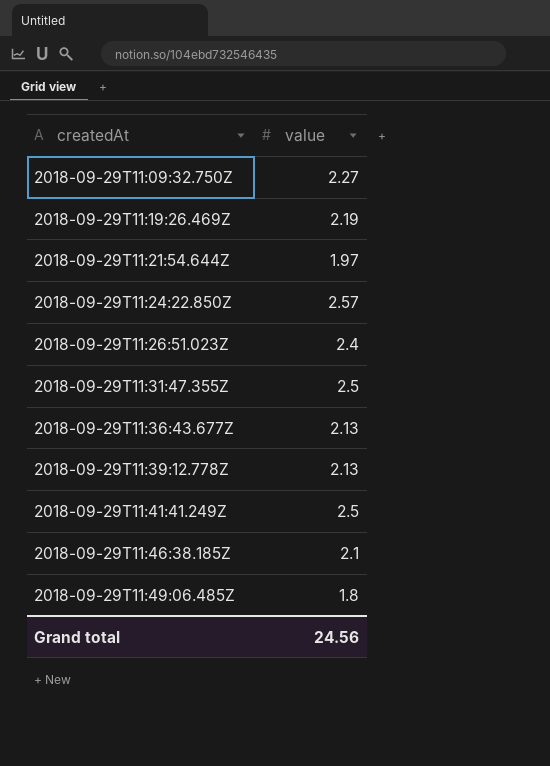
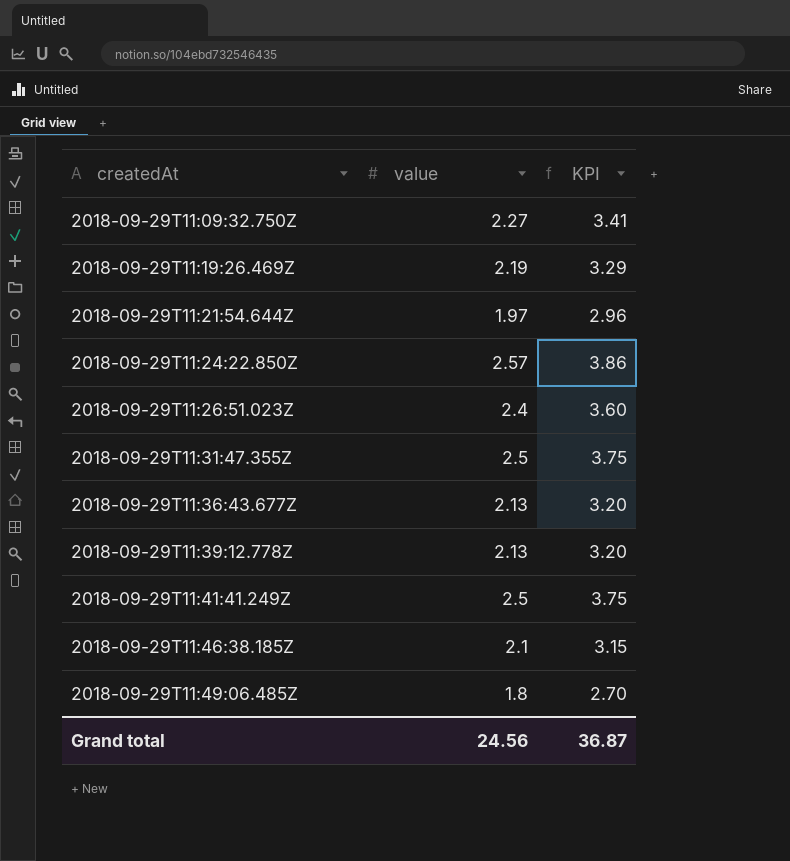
column KPI | formula: none -> [value] * 1.5

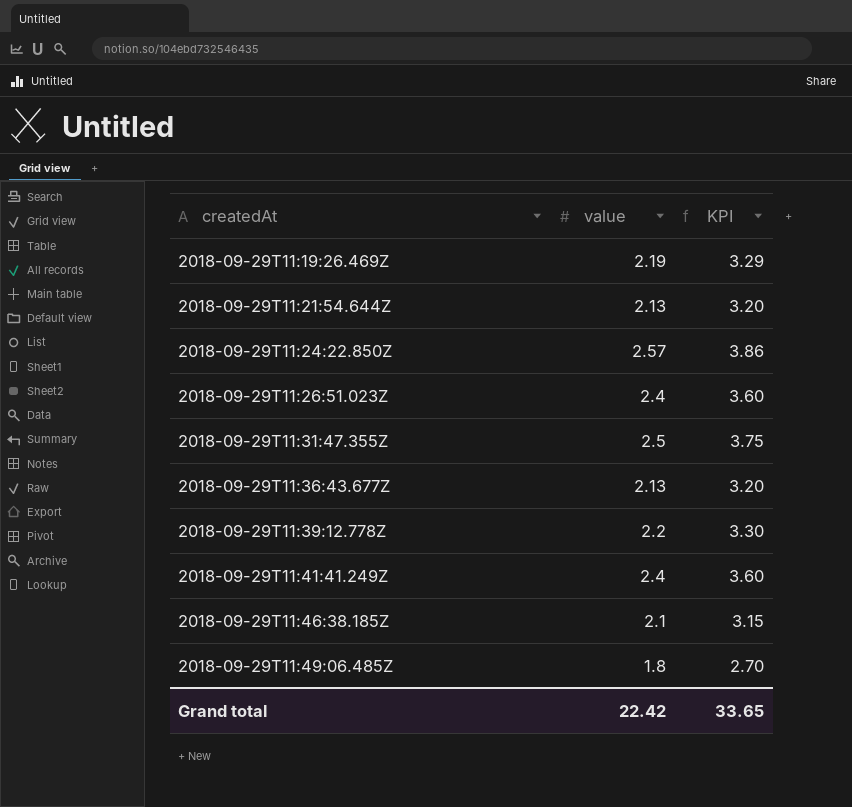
row 2018-09-29T11:09:32.750Z: 2.27 | 3.41 -> none
2018-09-29T11:21:54.644Z | value: 1.97 -> 2.13
2018-09-29T11:21:54.644Z | KPI: 2.96 -> 3.20
2018-09-29T11:39:12.778Z | value: 2.13 -> 2.2
2018-09-29T11:39:12.778Z | KPI: 3.20 -> 3.30
2018-09-29T11:41:41.249Z | value: 2.5 -> 2.4
2018-09-29T11:41:41.249Z | KPI: 3.75 -> 3.60
Grand total | value: 24.56 -> 22.42
Grand total | KPI: 36.87 -> 33.65

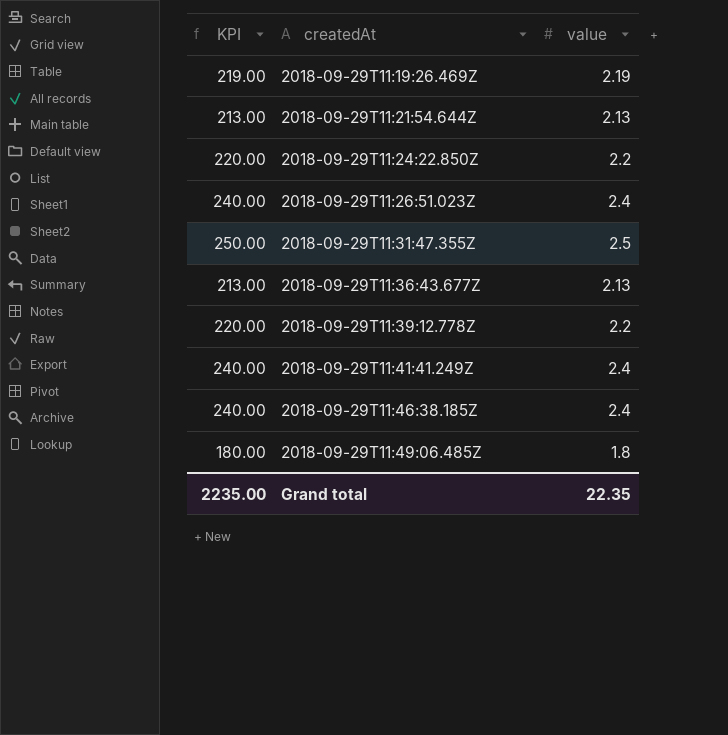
column KPI | formula: [value] * 1.5 -> [value] * 100
column KPI | position: 3 -> 1
2018-09-29T11:24:22.850Z | value: 2.57 -> 2.2
2018-09-29T11:46:38.185Z | value: 2.1 -> 2.4
Grand total | KPI: 33.65 -> 2235.00
Grand total | value: 22.42 -> 22.35

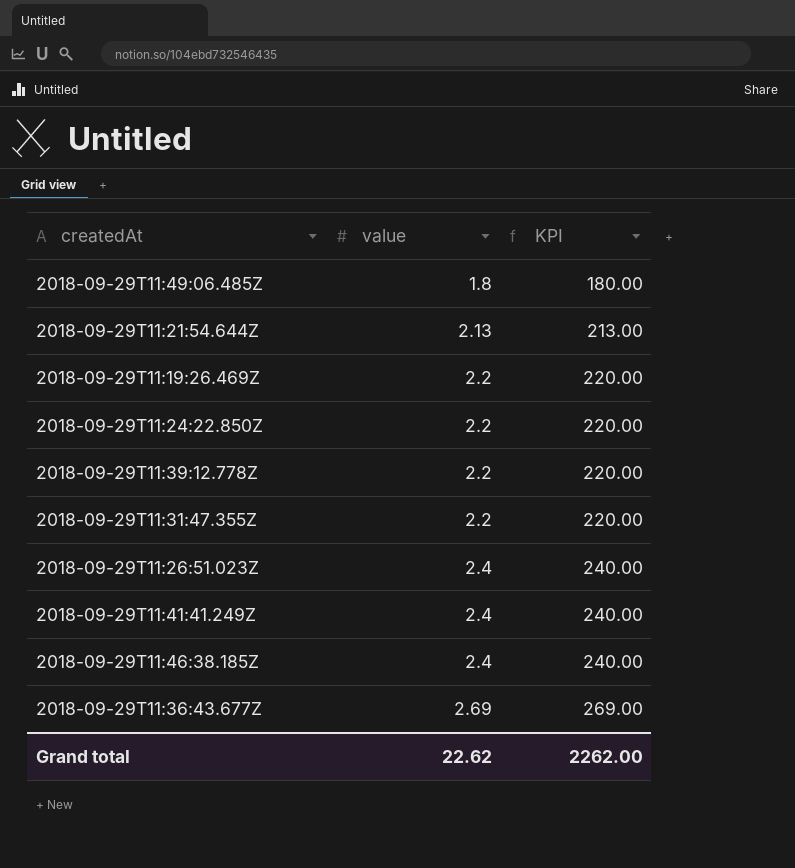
row order: createdAt ascending -> value ascending
column KPI | position: 1 -> 3
2018-09-29T11:19:26.469Z | value: 2.19 -> 2.2
2018-09-29T11:19:26.469Z | KPI: 219.00 -> 220.00
2018-09-29T11:31:47.355Z | value: 2.5 -> 2.2
2018-09-29T11:31:47.355Z | KPI: 250.00 -> 220.00
2018-09-29T11:36:43.677Z | value: 2.13 -> 2.69
2018-09-29T11:36:43.677Z | KPI: 213.00 -> 269.00
Grand total | value: 22.35 -> 22.62
Grand total | KPI: 2235.00 -> 2262.00

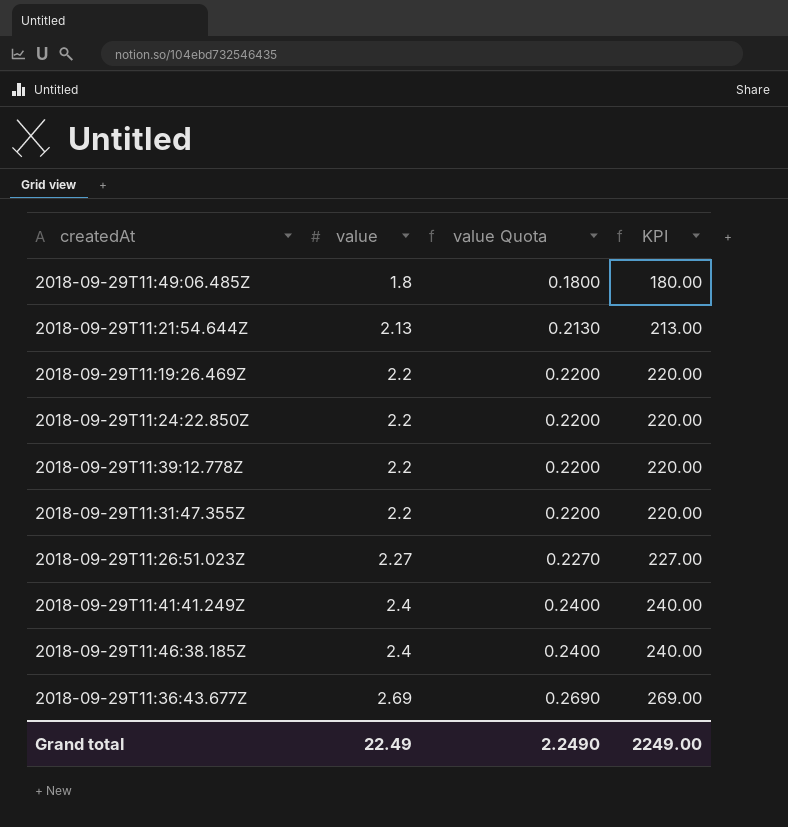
column value Quota | formula: none -> [value] * 0.1
2018-09-29T11:26:51.023Z | value: 2.4 -> 2.27
2018-09-29T11:26:51.023Z | KPI: 240.00 -> 227.00
Grand total | value: 22.62 -> 22.49
Grand total | KPI: 2262.00 -> 2249.00

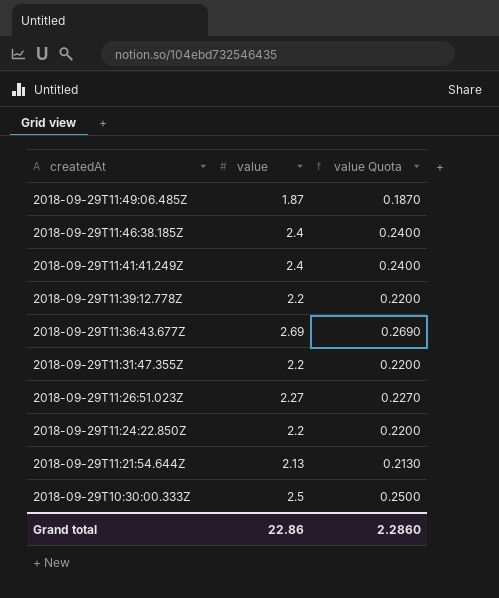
row order: value ascending -> createdAt descending
column KPI | formula: [value] * 100 -> none
row 2018-09-29T11:19:26.469Z: 2.2 | 0.2200 | 220.00 -> none
2018-09-29T11:49:06.485Z | value: 1.8 -> 1.87
2018-09-29T11:49:06.485Z | value Quota: 0.1800 -> 0.1870
row 2018-09-29T10:30:00.333Z: none -> 2.5 | 0.2500
Grand total | value: 22.49 -> 22.86
Grand total | value Quota: 2.2490 -> 2.2860

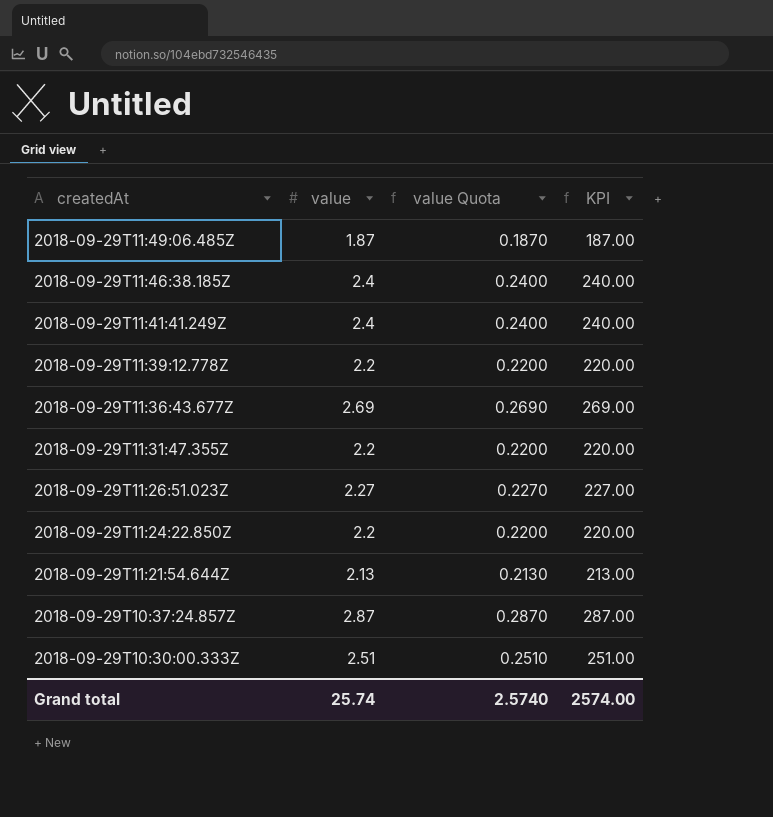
column KPI | formula: none -> [value] * 100
row 2018-09-29T10:37:24.857Z: none -> 2.87 | 0.2870 | 287.00
2018-09-29T10:30:00.333Z | value: 2.5 -> 2.51
2018-09-29T10:30:00.333Z | value Quota: 0.2500 -> 0.2510
Grand total | value: 22.86 -> 25.74
Grand total | value Quota: 2.2860 -> 2.5740

